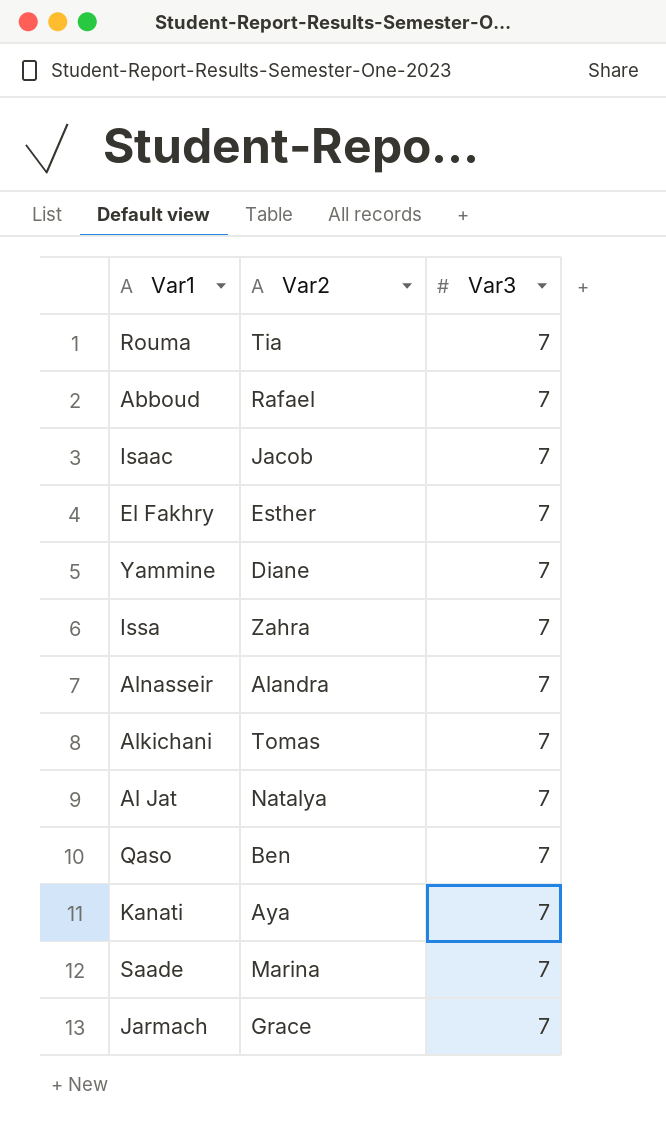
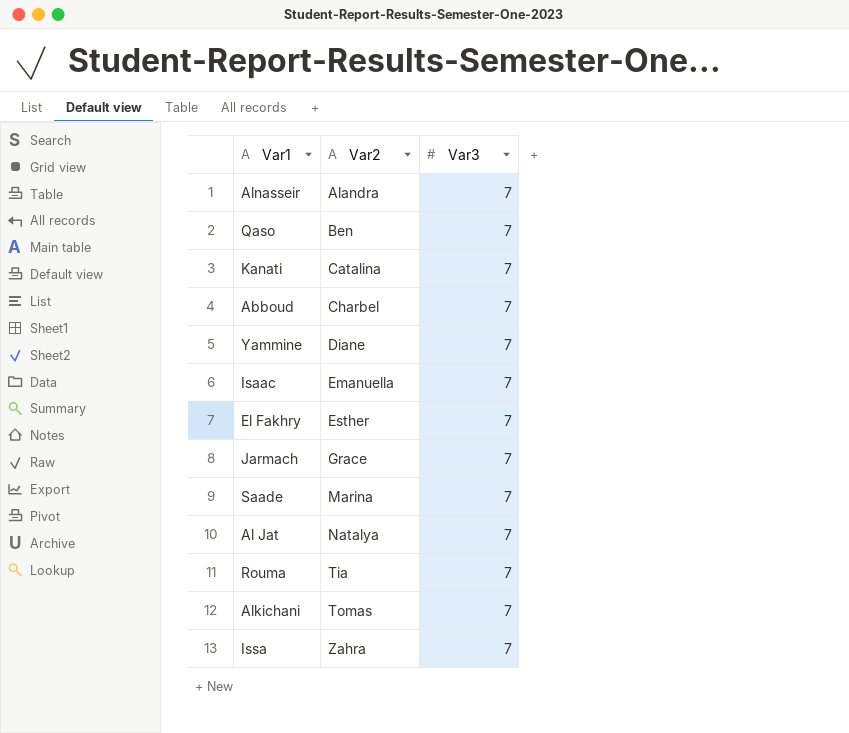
row order: none -> Var2 ascending
Kanati | Var2: Aya -> Catalina
Abboud | Var2: Rafael -> Charbel
Isaac | Var2: Jacob -> Emanuella

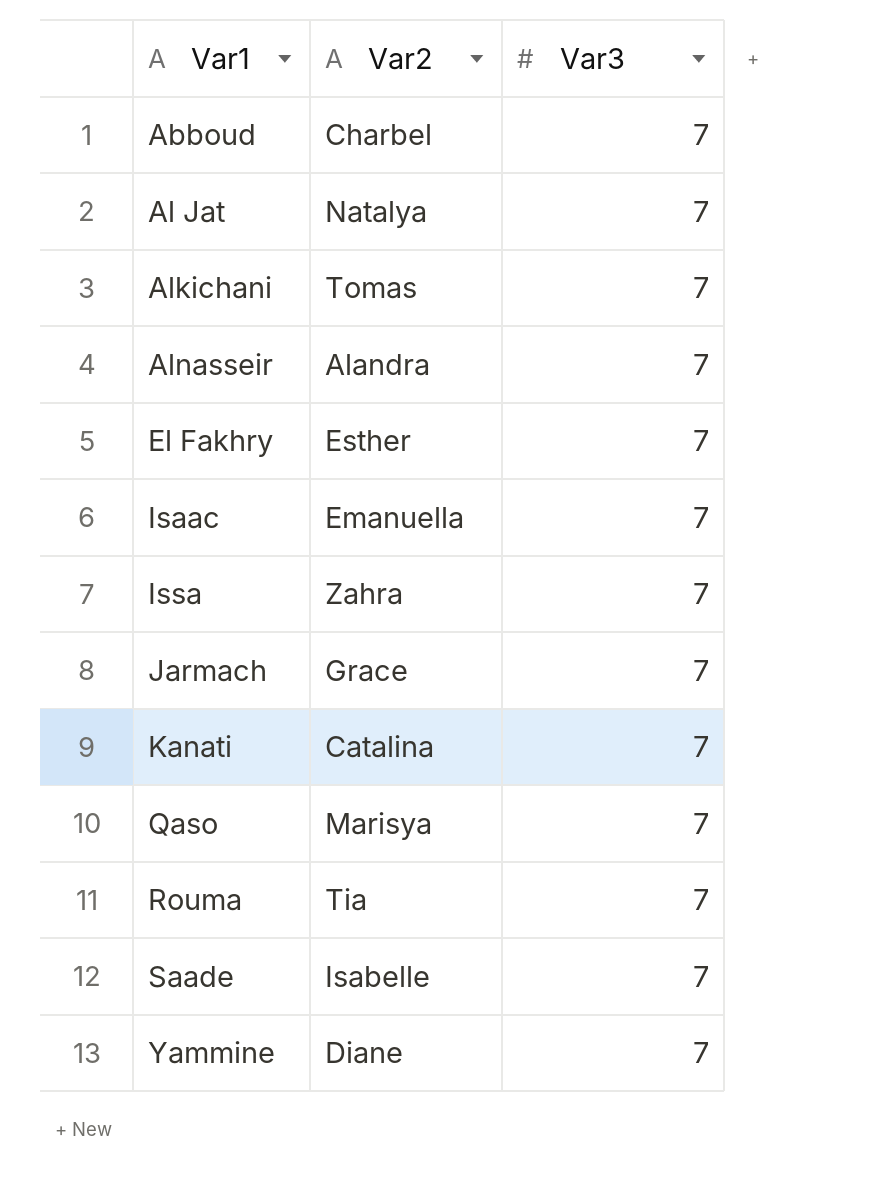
row order: Var2 ascending -> Var1 ascending
Qaso | Var2: Ben -> Marisya
Saade | Var2: Marina -> Isabelle

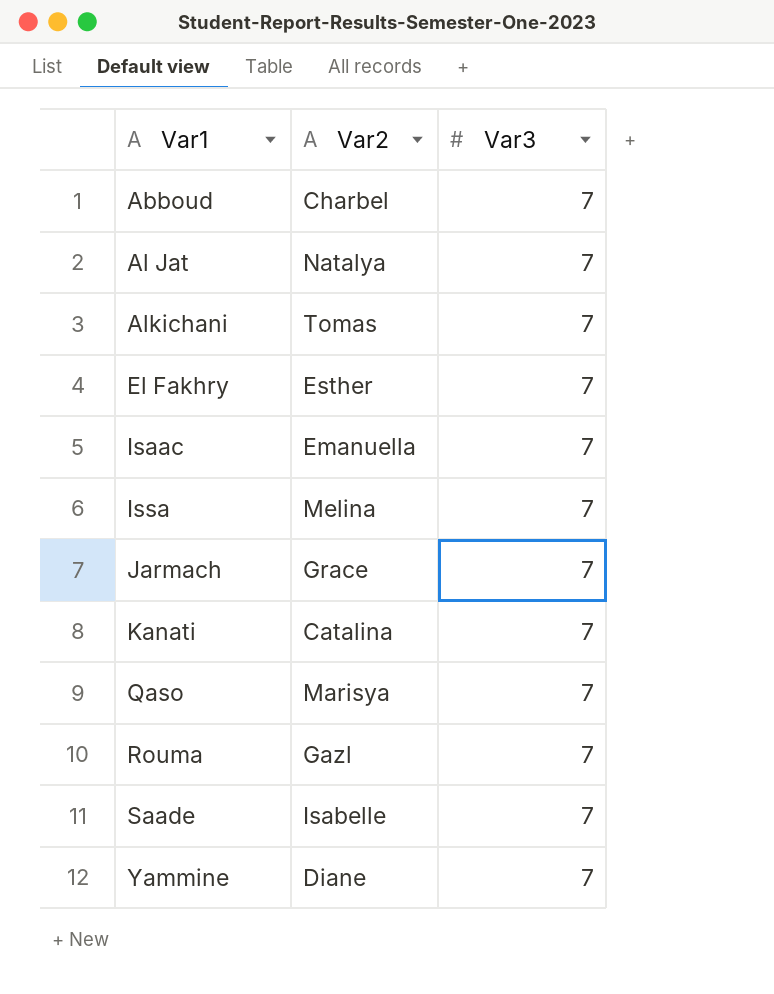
row Alnasseir: Alandra | 7 -> none
Issa | Var2: Zahra -> Melina
Rouma | Var2: Tia -> Gazl

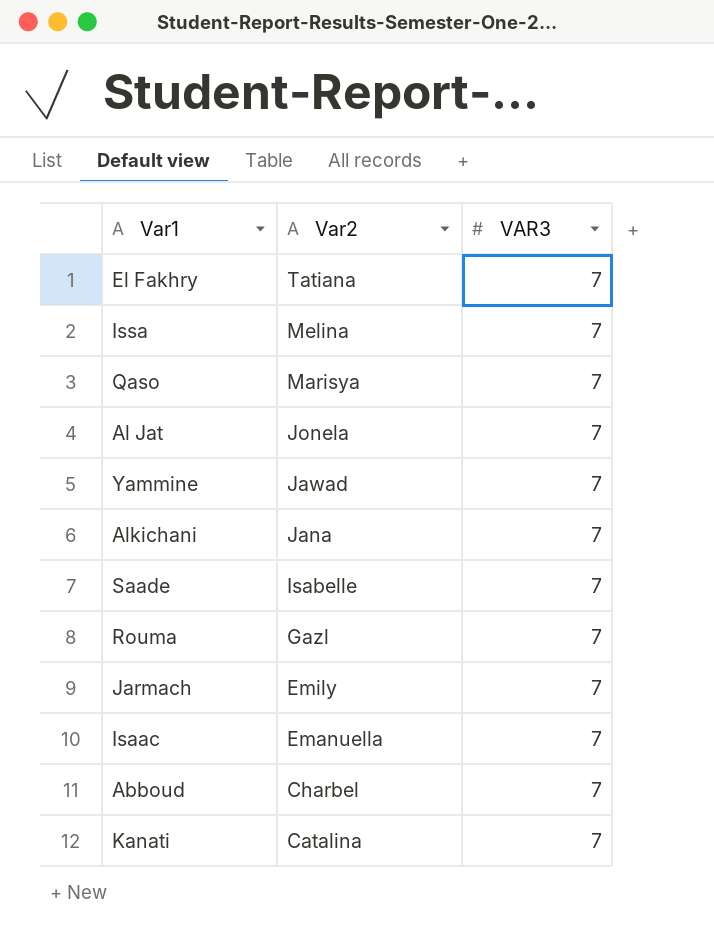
row order: Var1 ascending -> Var2 descending
column name: Var3 -> VAR3
El Fakhry | Var2: Esther -> Tatiana
Al Jat | Var2: Natalya -> Jonela
Yammine | Var2: Diane -> Jawad
Alkichani | Var2: Tomas -> Jana
Jarmach | Var2: Grace -> Emily

